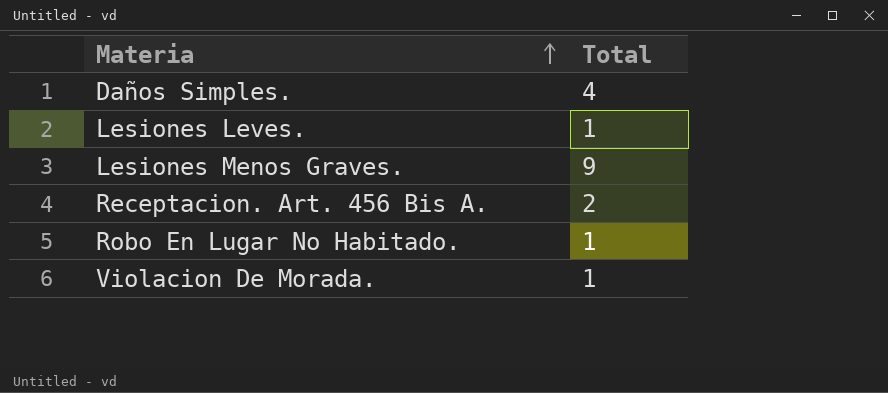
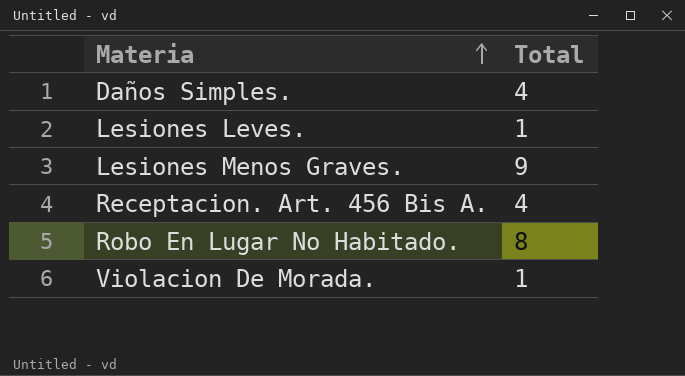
Receptacion. Art. 456 Bis A. | Total: 2 -> 4
Robo En Lugar No Habitado. | Total: 1 -> 8

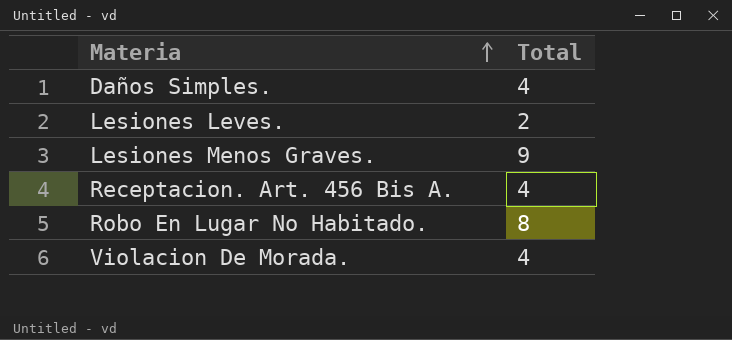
Lesiones Leves. | Total: 1 -> 2
Violacion De Morada. | Total: 1 -> 4

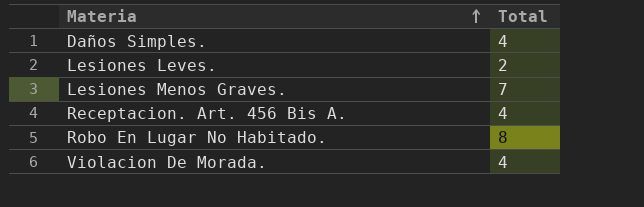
Lesiones Menos Graves. | Total: 9 -> 7

